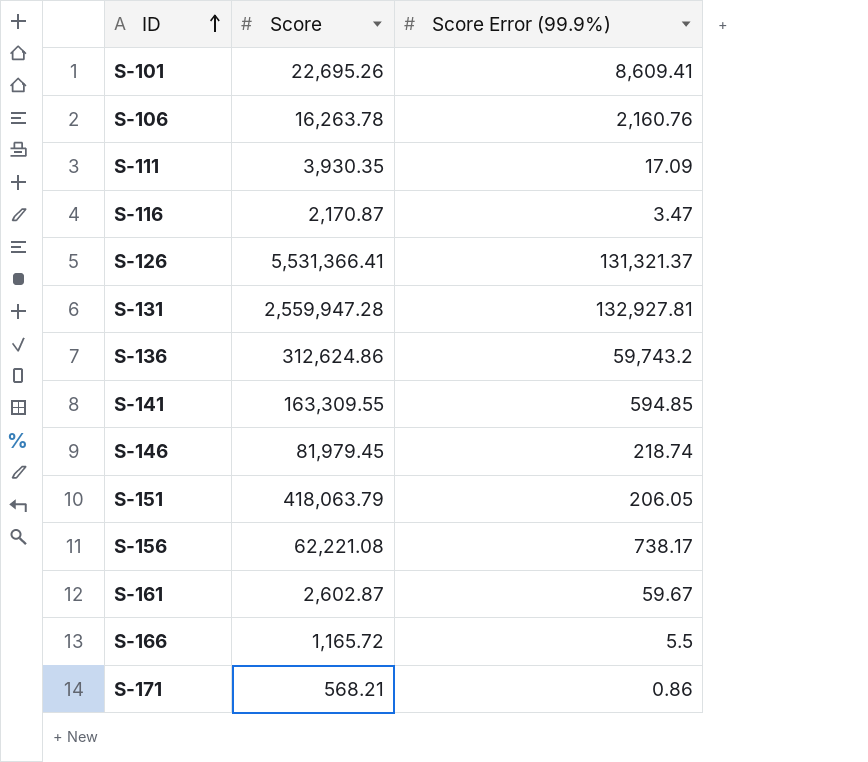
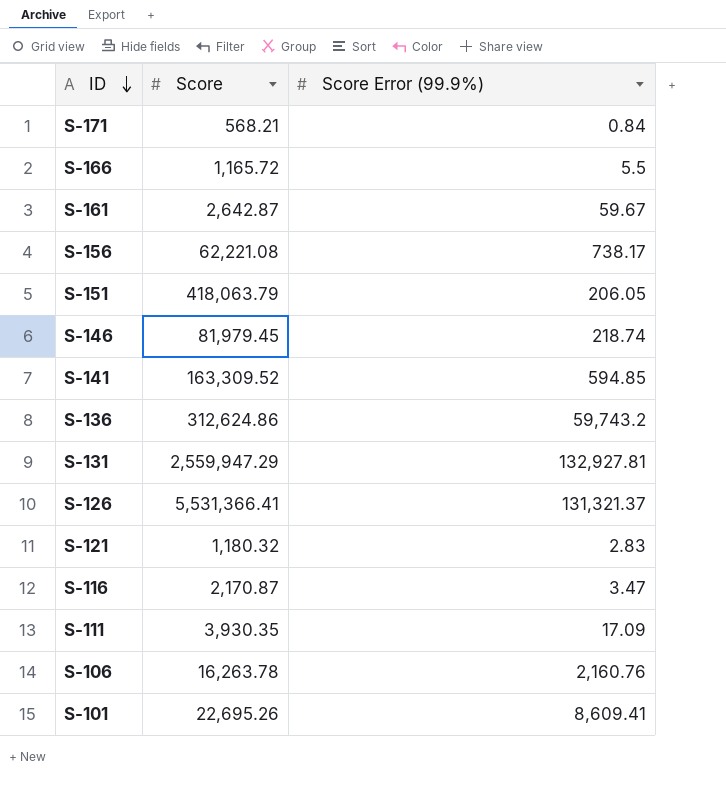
row order: ID ascending -> ID descending
S-171 | Score Error (99.9%): 0.86 -> 0.84
S-161 | Score: 2,602.87 -> 2,642.87
S-141 | Score: 163,309.55 -> 163,309.52
S-131 | Score: 2,559,947.28 -> 2,559,947.29
row S-121: none -> 1,180.32 | 2.83

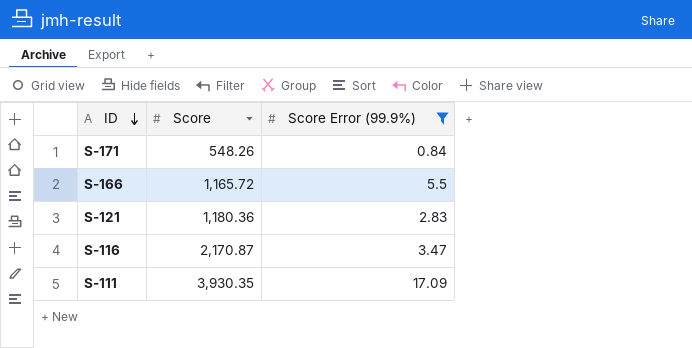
filter: none -> Score Error (99.9%) <= 17.09
S-171 | Score: 568.21 -> 548.26
S-121 | Score: 1,180.32 -> 1,180.36

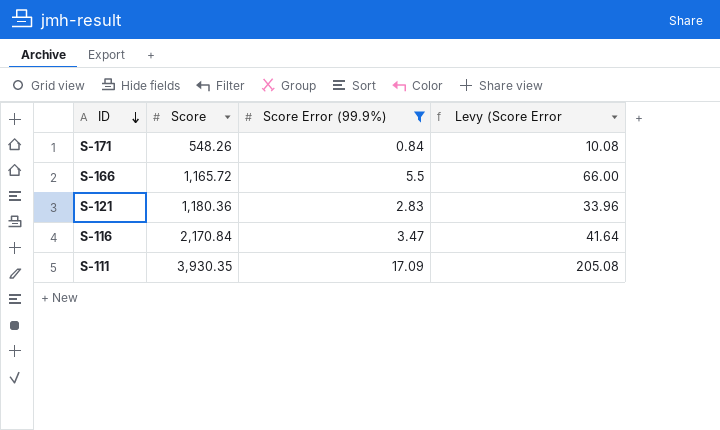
column Levy (Score Error | formula: none -> [Score Error (99.9%)] * 12
S-116 | Score: 2,170.87 -> 2,170.84

